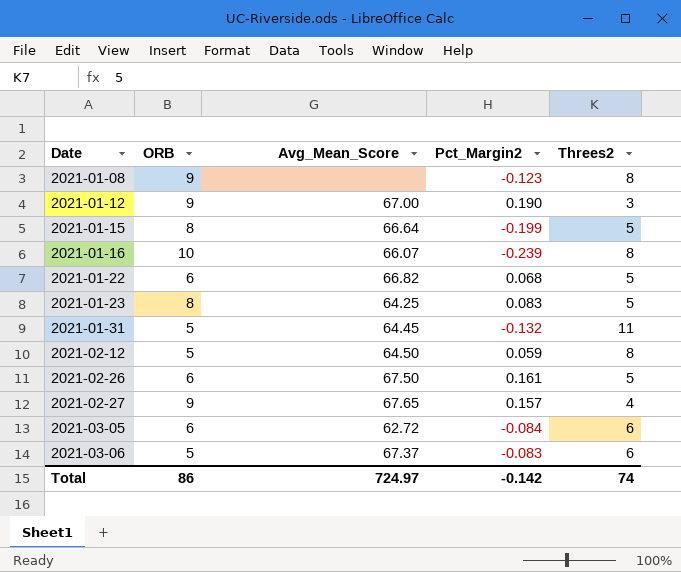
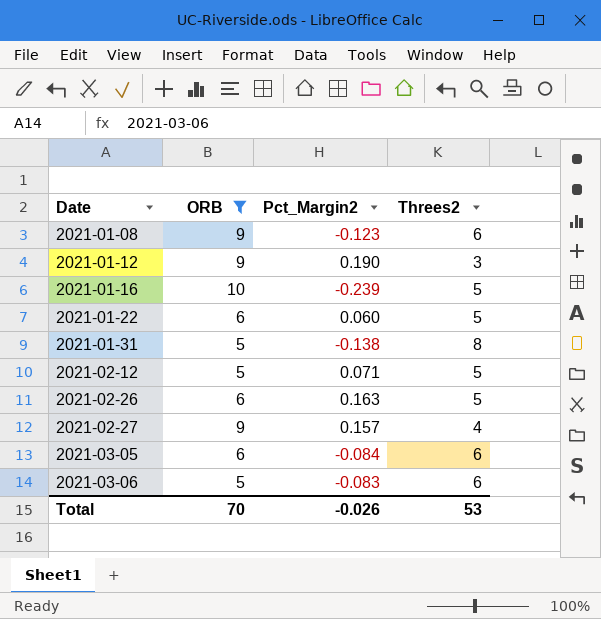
filter: none -> ORB != 8
column Avg_Mean_Score | position: 3 -> none
2021-01-08 | Threes2: 8 -> 6
2021-01-16 | Threes2: 8 -> 5
2021-01-22 | Pct_Margin2: 0.068 -> 0.060
2021-01-31 | Pct_Margin2: -0.132 -> -0.138
2021-01-31 | Threes2: 11 -> 8
2021-02-12 | Pct_Margin2: 0.059 -> 0.071
2021-02-12 | Threes2: 8 -> 5
2021-02-26 | Pct_Margin2: 0.161 -> 0.163
Total | ORB: 86 -> 70
Total | Pct_Margin2: -0.142 -> -0.026
Total | Threes2: 74 -> 53

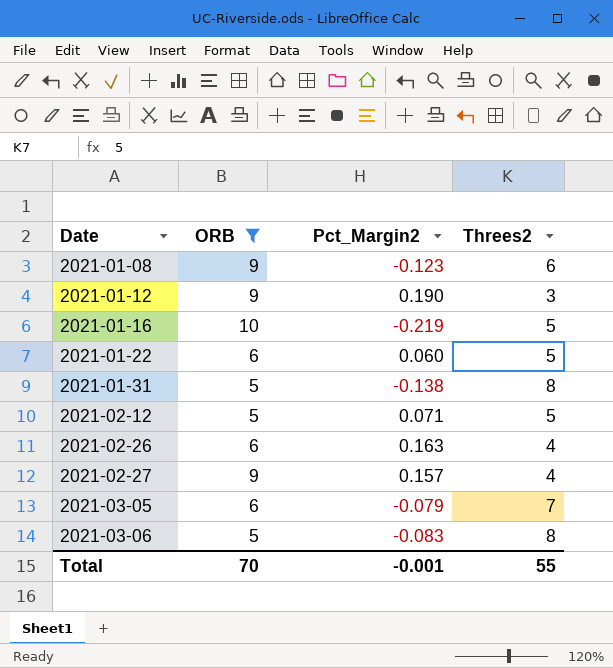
2021-01-16 | Pct_Margin2: -0.239 -> -0.219
2021-02-26 | Threes2: 5 -> 4
2021-03-05 | Pct_Margin2: -0.084 -> -0.079
2021-03-05 | Threes2: 6 -> 7
2021-03-06 | Threes2: 6 -> 8
Total | Pct_Margin2: -0.026 -> -0.001
Total | Threes2: 53 -> 55

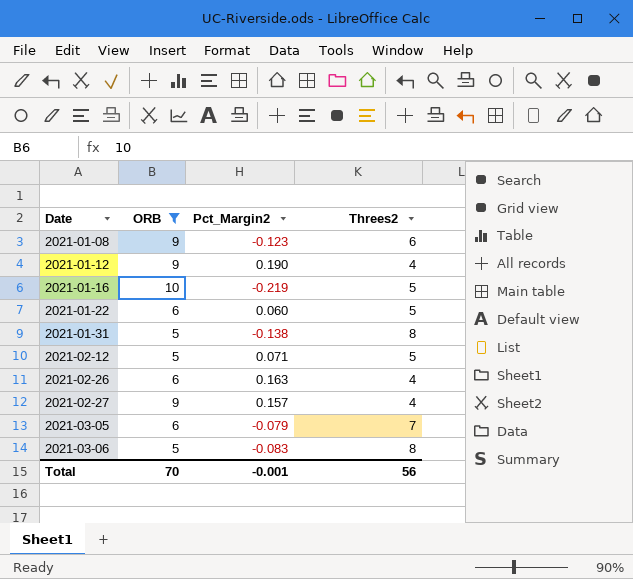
2021-01-12 | Threes2: 3 -> 4
Total | Threes2: 55 -> 56

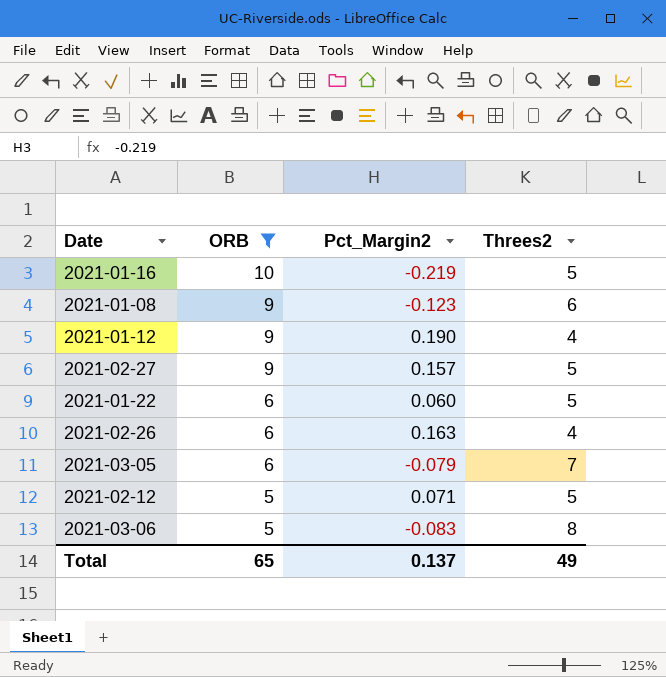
row order: Date ascending -> ORB descending
row 2021-01-31: 5 | -0.138 | 8 -> none
2021-02-27 | Threes2: 4 -> 5
Total | ORB: 70 -> 65
Total | Pct_Margin2: -0.001 -> 0.137
Total | Threes2: 56 -> 49

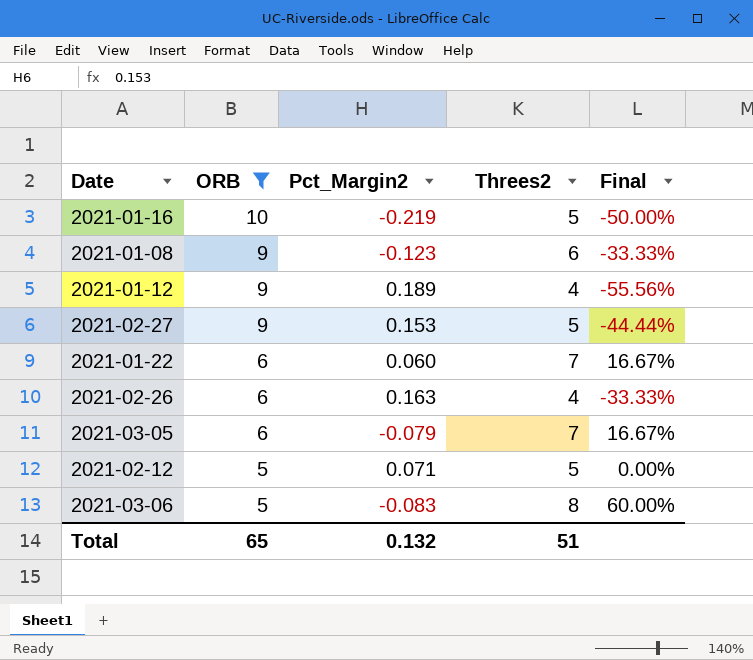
column Final | formula: none -> ([Threes2] - [ORB]) / [ORB]
2021-01-12 | Pct_Margin2: 0.190 -> 0.189
2021-02-27 | Pct_Margin2: 0.157 -> 0.153
2021-01-22 | Threes2: 5 -> 7
Total | Pct_Margin2: 0.137 -> 0.132
Total | Threes2: 49 -> 51

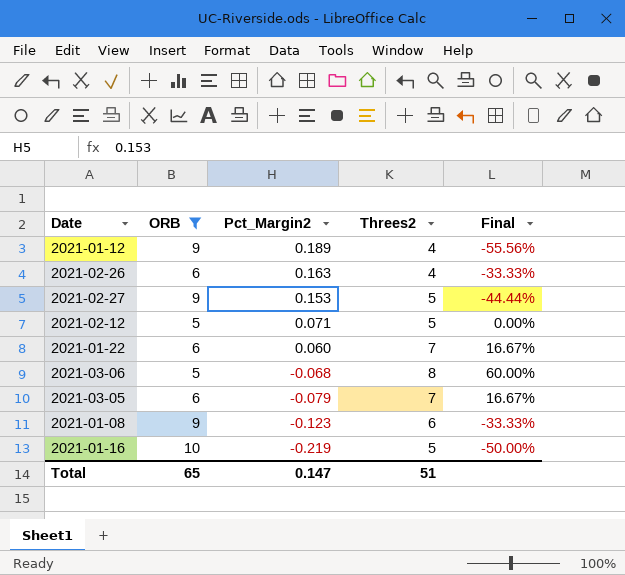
row order: ORB descending -> Pct_Margin2 descending
2021-03-06 | Pct_Margin2: -0.083 -> -0.068
Total | Pct_Margin2: 0.132 -> 0.147

